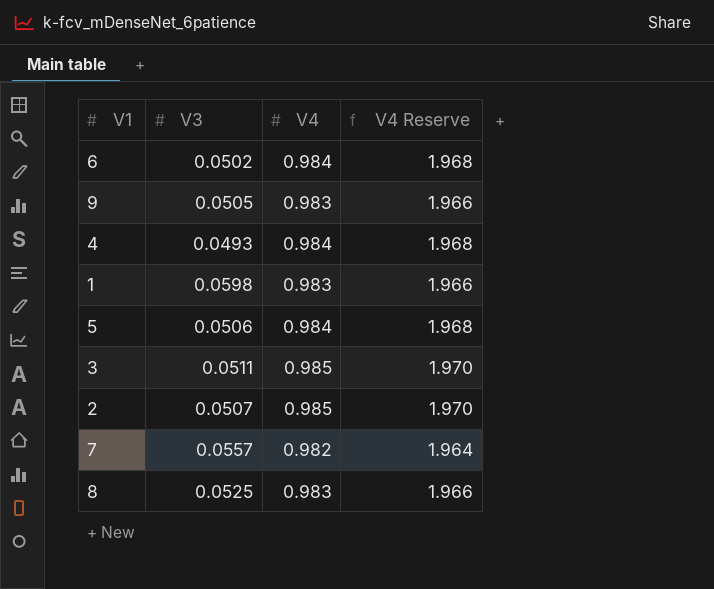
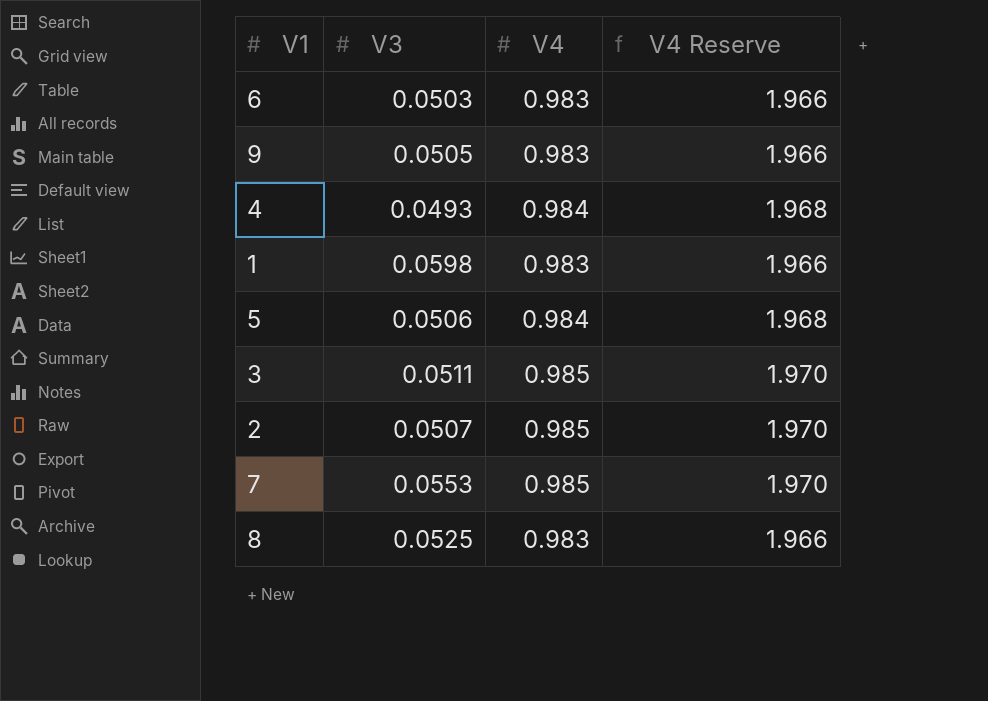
6 | V3: 0.0502 -> 0.0503
6 | V4: 0.984 -> 0.983
6 | V4 Reserve: 1.968 -> 1.966
7 | V3: 0.0557 -> 0.0553
7 | V4: 0.982 -> 0.985
7 | V4 Reserve: 1.964 -> 1.970

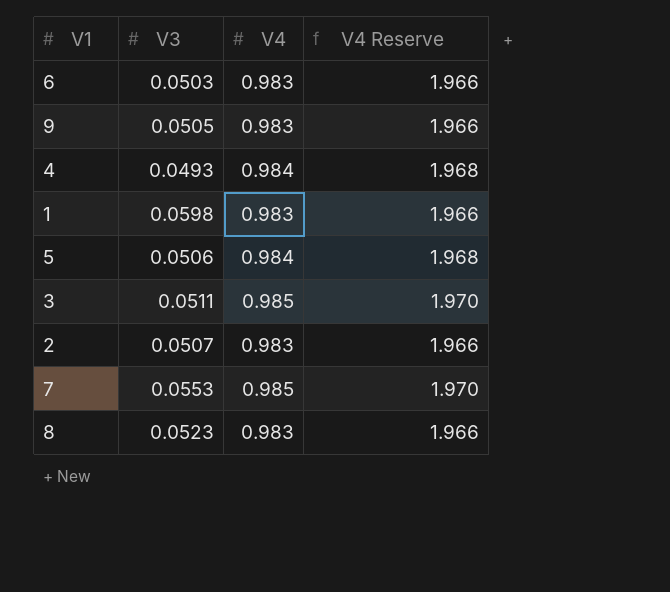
2 | V4: 0.985 -> 0.983
2 | V4 Reserve: 1.970 -> 1.966
8 | V3: 0.0525 -> 0.0523

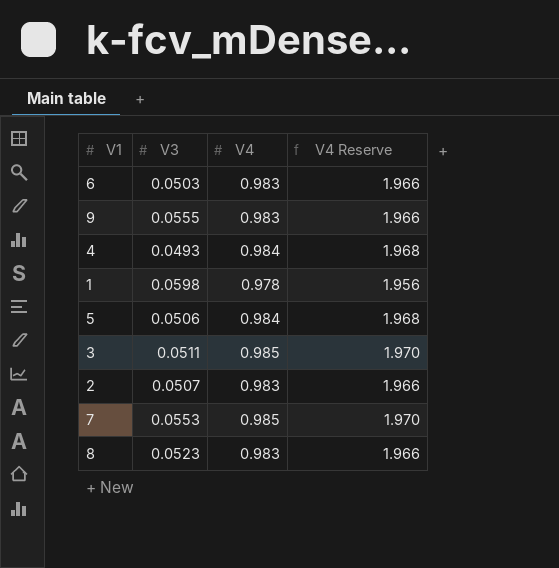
9 | V3: 0.0505 -> 0.0555
1 | V4: 0.983 -> 0.978
1 | V4 Reserve: 1.966 -> 1.956

